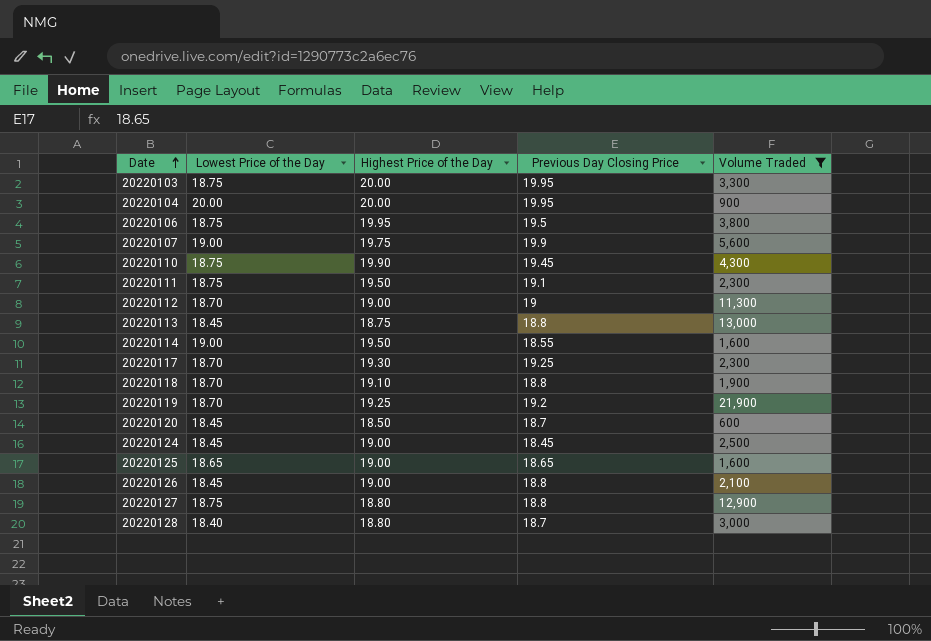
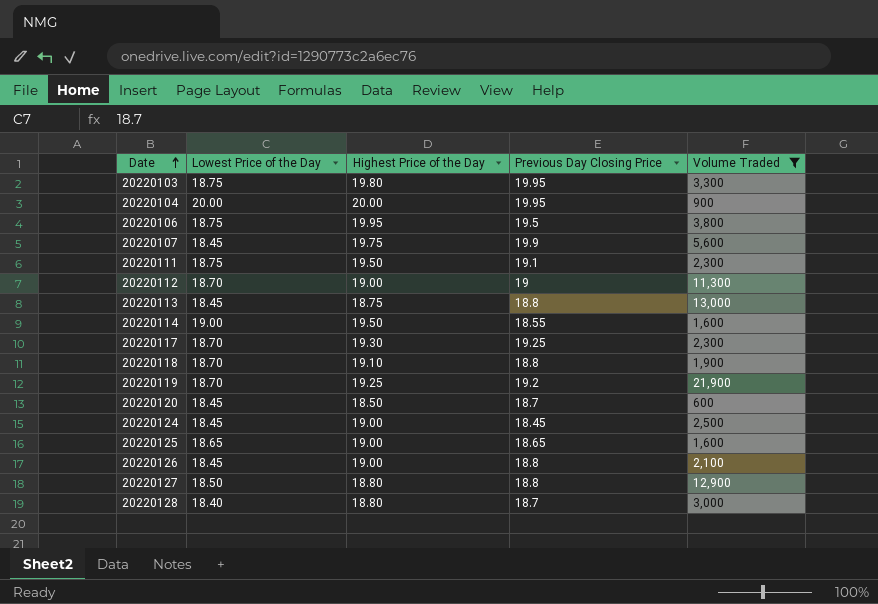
row 20220110: 18.75 | 19.90 | 19.45 | 4,300 -> none
20220103 | Highest Price of the Day: 20.00 -> 19.80
20220107 | Lowest Price of the Day: 19.00 -> 18.45
20220127 | Lowest Price of the Day: 18.75 -> 18.50

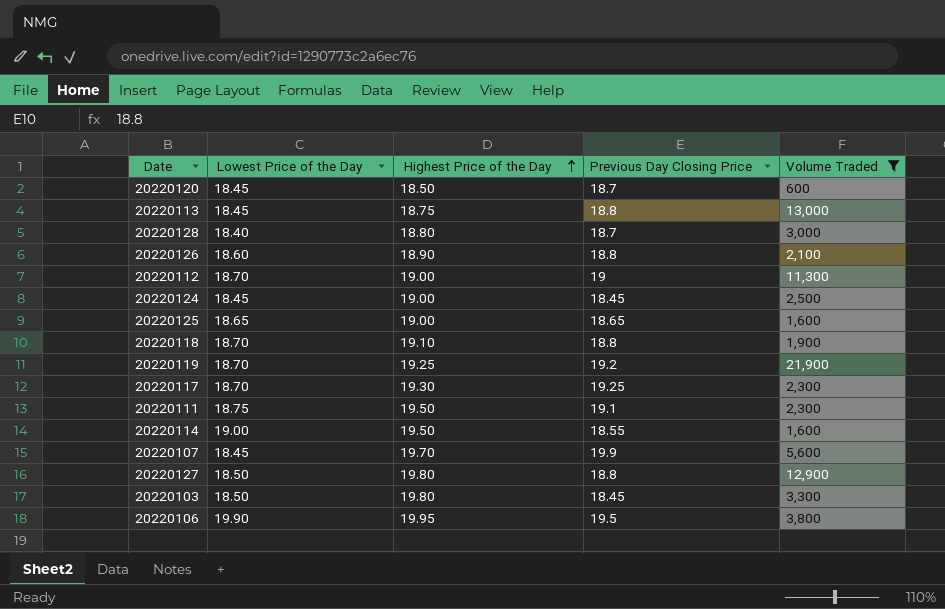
row order: Date ascending -> Highest Price of the Day ascending
row 20220104: 20.00 | 20.00 | 19.95 | 900 -> none
20220126 | Lowest Price of the Day: 18.45 -> 18.60
20220126 | Highest Price of the Day: 19.00 -> 18.90
20220107 | Highest Price of the Day: 19.75 -> 19.70
20220127 | Highest Price of the Day: 18.80 -> 19.80
20220103 | Lowest Price of the Day: 18.75 -> 18.50
20220103 | Previous Day Closing Price: 19.95 -> 18.45
20220106 | Lowest Price of the Day: 18.75 -> 19.90

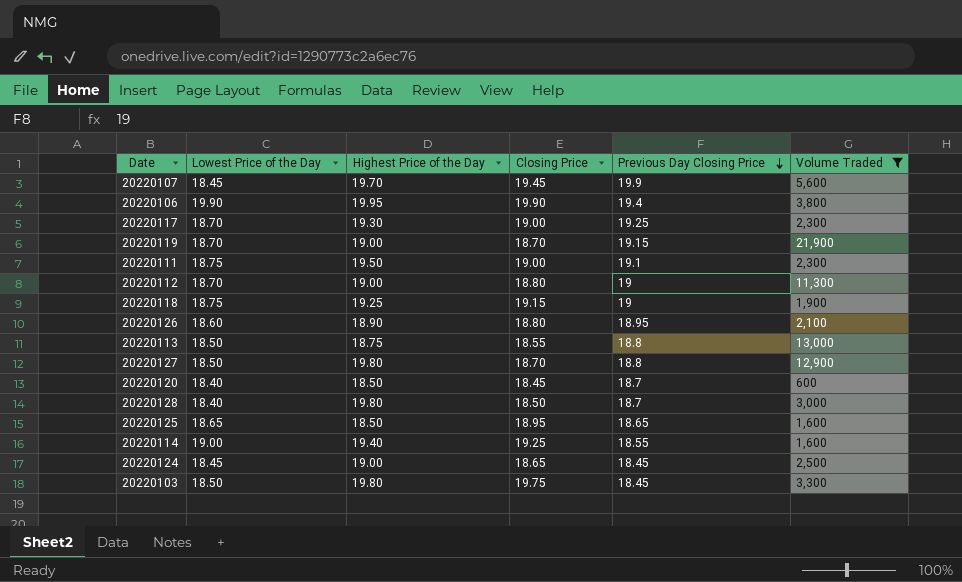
row order: Highest Price of the Day ascending -> Previous Day Closing Price descending
column Closing Price | position: none -> 4
20220106 | Previous Day Closing Price: 19.5 -> 19.4
20220119 | Highest Price of the Day: 19.25 -> 19.00
20220119 | Previous Day Closing Price: 19.2 -> 19.15
20220118 | Lowest Price of the Day: 18.70 -> 18.75
20220118 | Highest Price of the Day: 19.10 -> 19.25
20220118 | Previous Day Closing Price: 18.8 -> 19
20220126 | Previous Day Closing Price: 18.8 -> 18.95
20220113 | Lowest Price of the Day: 18.45 -> 18.50
20220120 | Lowest Price of the Day: 18.45 -> 18.40
20220128 | Highest Price of the Day: 18.80 -> 19.80
20220125 | Highest Price of the Day: 19.00 -> 18.50
20220114 | Highest Price of the Day: 19.50 -> 19.40

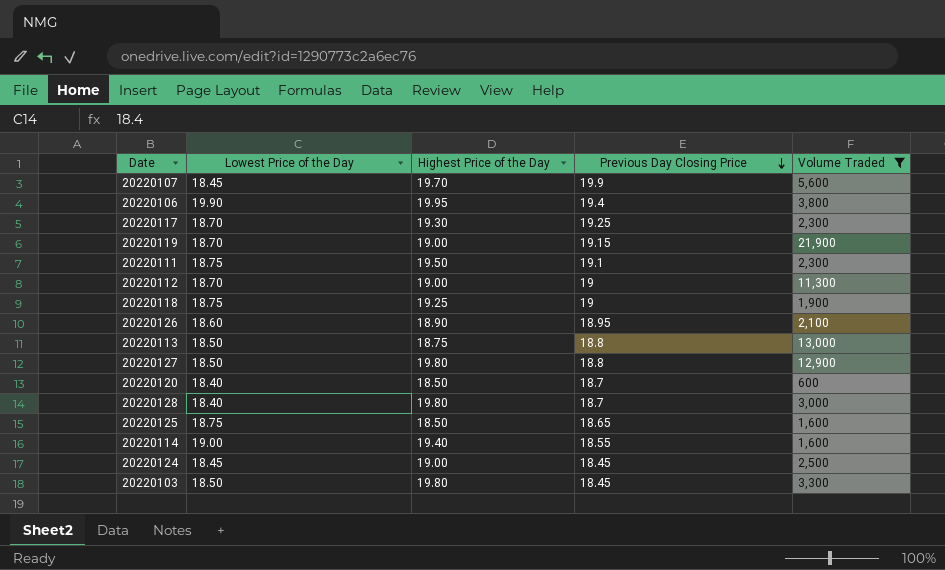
column Closing Price | position: 4 -> none
20220125 | Lowest Price of the Day: 18.65 -> 18.75

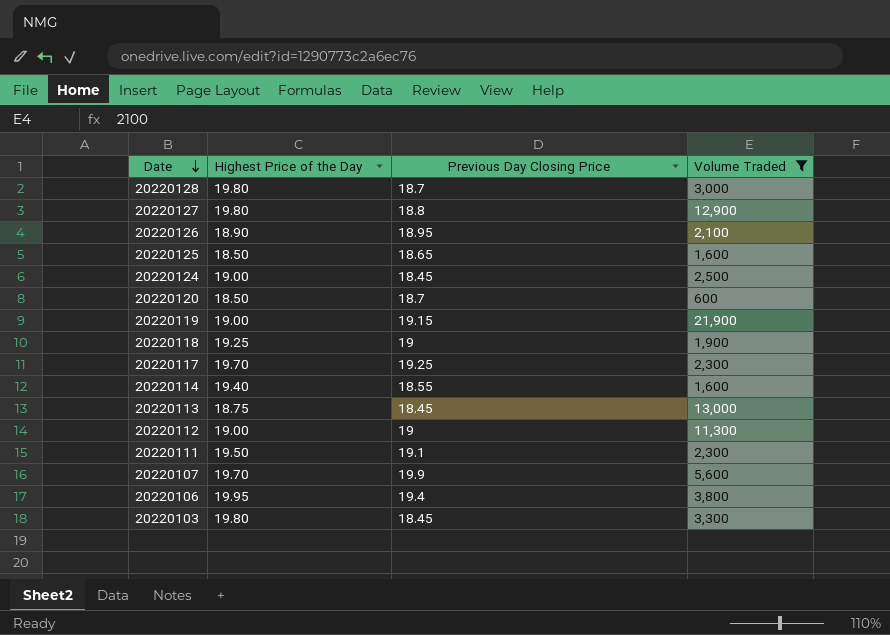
row order: Previous Day Closing Price descending -> Date descending
column Lowest Price of the Day | position: 2 -> none
20220117 | Highest Price of the Day: 19.30 -> 19.70
20220113 | Previous Day Closing Price: 18.8 -> 18.45

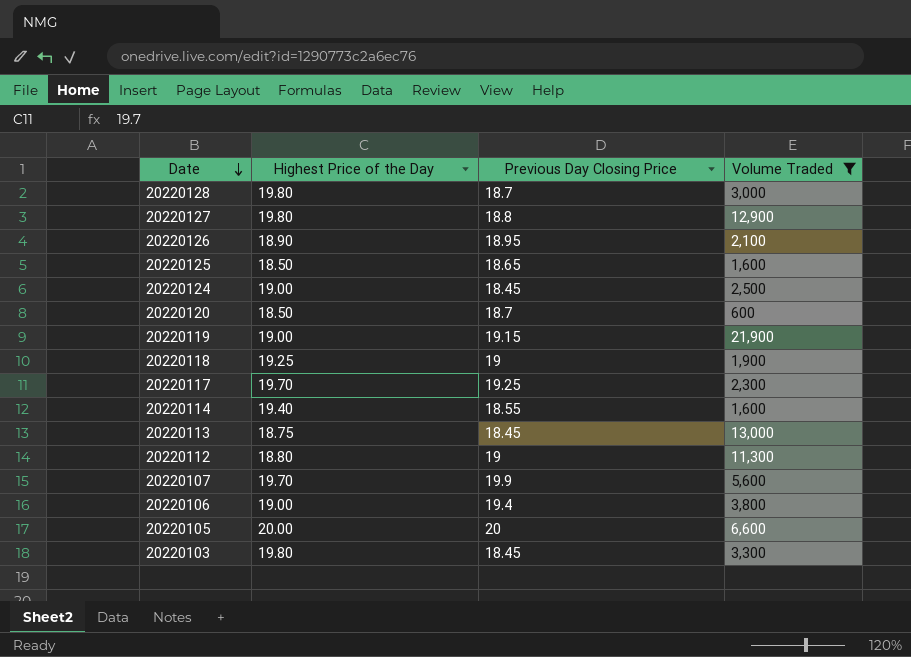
row 20220111: 19.50 | 19.1 | 2,300 -> none
20220112 | Highest Price of the Day: 19.00 -> 18.80
20220106 | Highest Price of the Day: 19.95 -> 19.00
row 20220105: none -> 20.00 | 20 | 6,600

